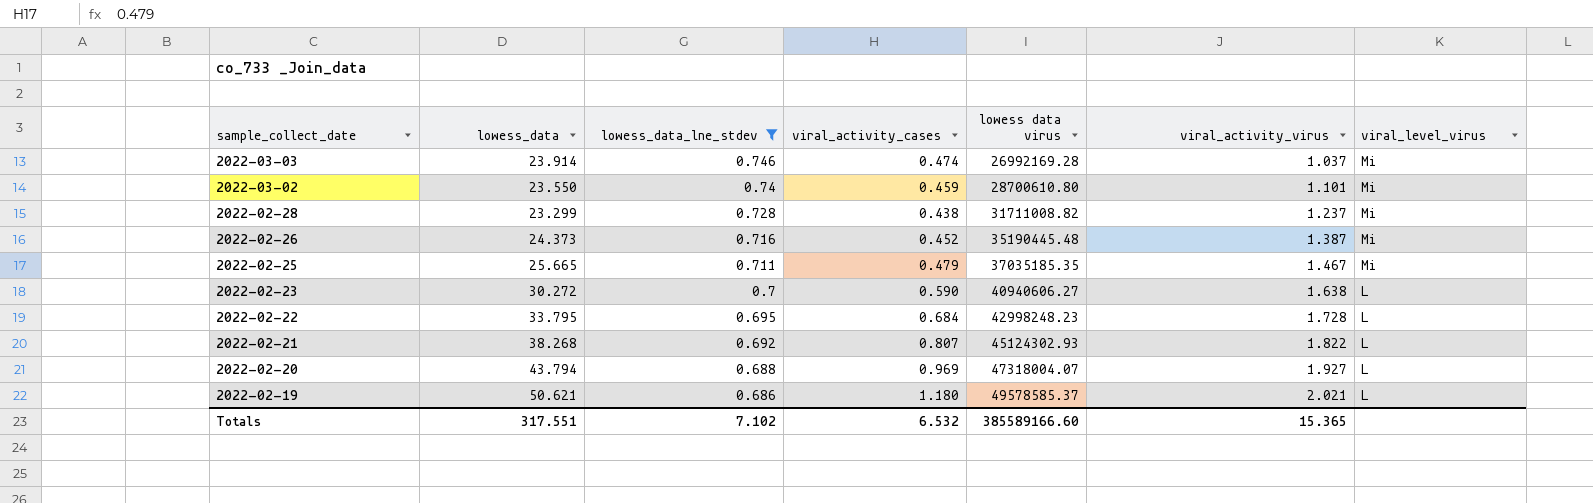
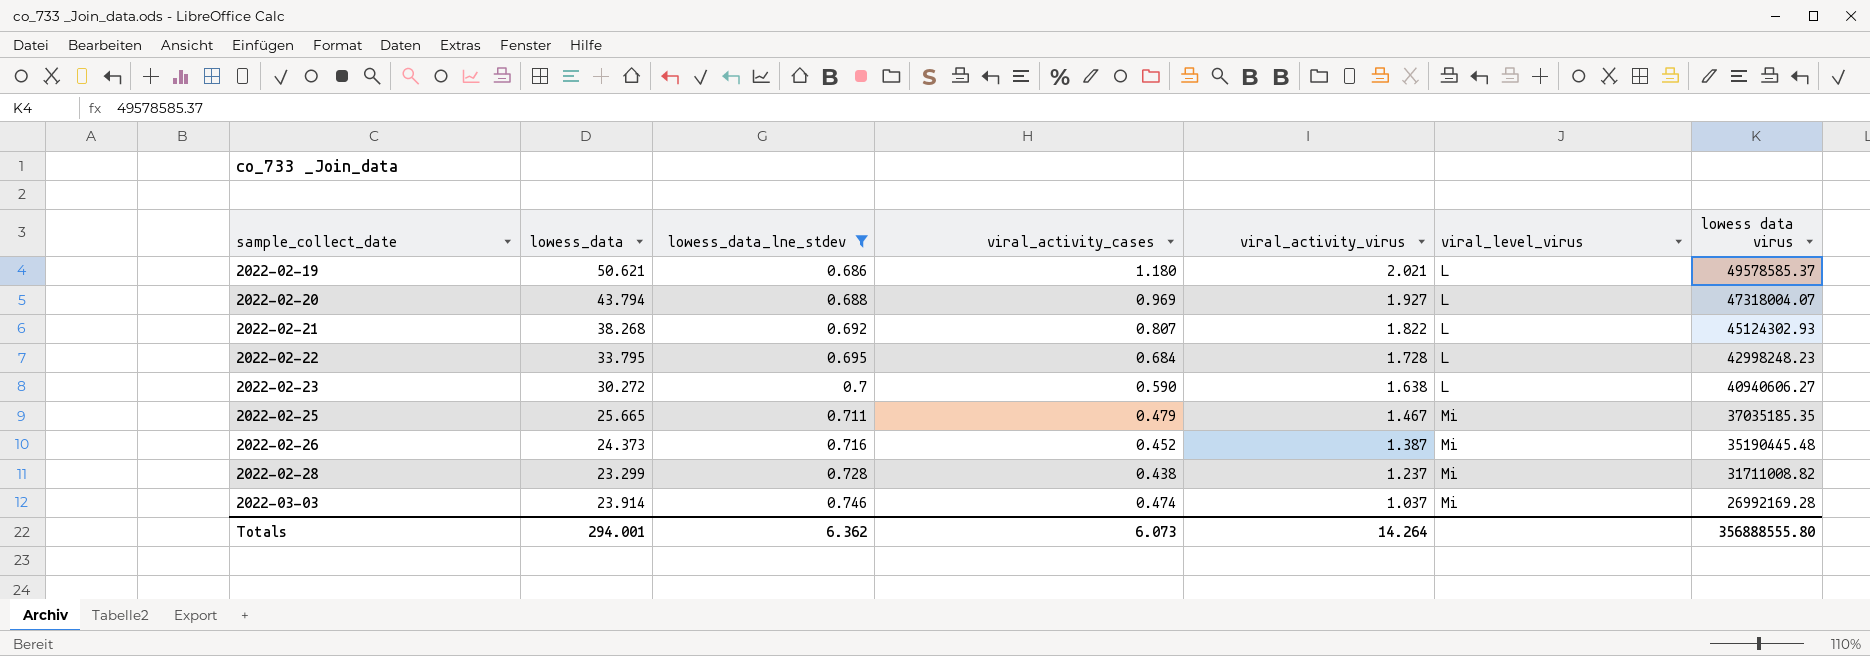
row order: sample_collect_date descending -> sample_collect_date ascending
column lowess data virus | position: 5 -> 7
row 2022-03-02: 23.550 | 0.74 | 0.459 | 28700610.80 | 1.101 | Mi -> none
Totals | lowess_data: 317.551 -> 294.001
Totals | lowess_data_lne_stdev: 7.102 -> 6.362
Totals | viral_activity_cases: 6.532 -> 6.073
Totals | viral_activity_virus: 15.365 -> 14.264
Totals | lowess data virus: 385589166.60 -> 356888555.80

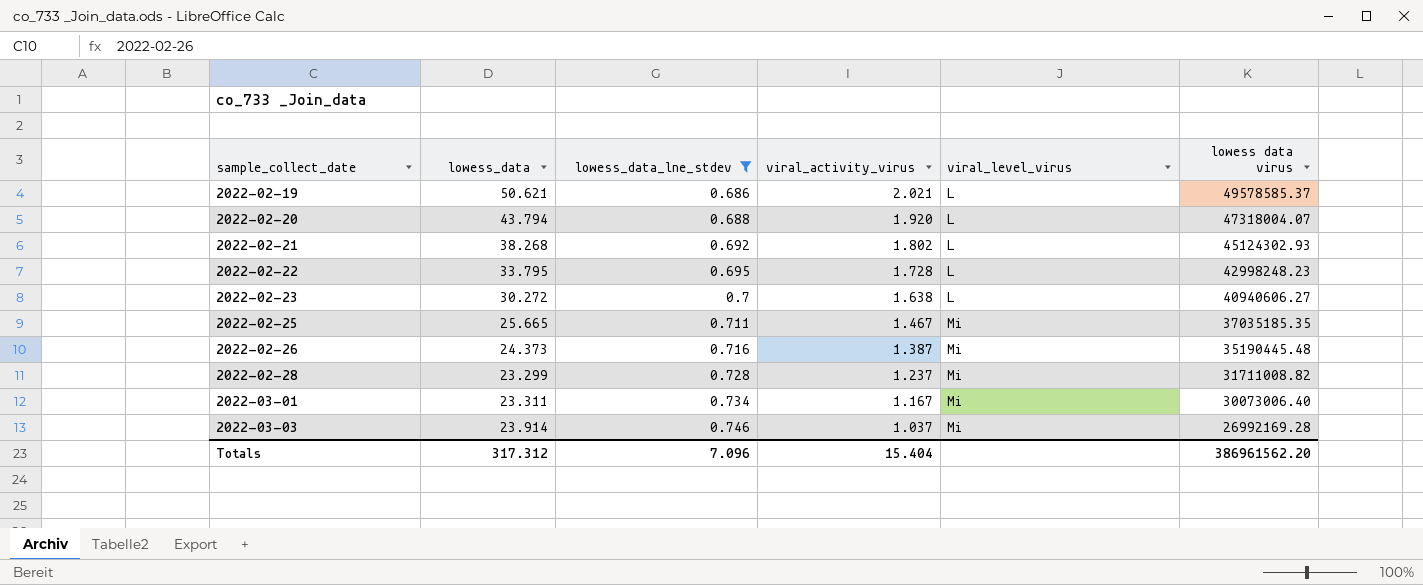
column viral_activity_cases | position: 4 -> none
2022-02-20 | viral_activity_virus: 1.927 -> 1.920
2022-02-21 | viral_activity_virus: 1.822 -> 1.802
row 2022-03-01: none -> 23.311 | 0.734 | 1.167 | Mi | 30073006.40
Totals | lowess_data: 294.001 -> 317.312
Totals | lowess_data_lne_stdev: 6.362 -> 7.096
Totals | viral_activity_virus: 14.264 -> 15.404
Totals | lowess data virus: 356888555.80 -> 386961562.20

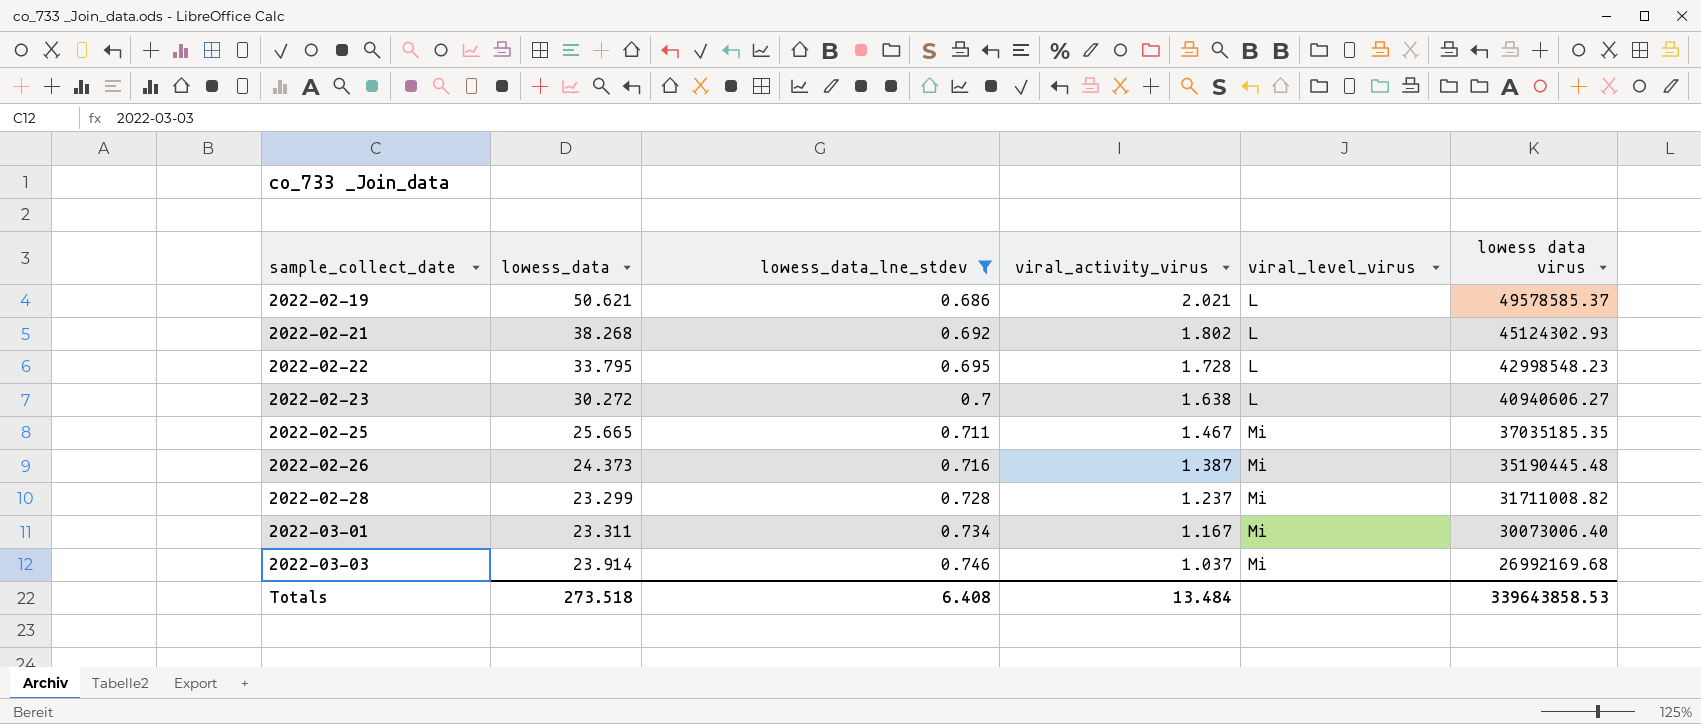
row 2022-02-20: 43.794 | 0.688 | 1.920 | L | 47318004.07 -> none
2022-02-22 | lowess data virus: 42998248.23 -> 42998548.23
2022-03-03 | lowess data virus: 26992169.28 -> 26992169.68
Totals | lowess_data: 317.312 -> 273.518
Totals | lowess_data_lne_stdev: 7.096 -> 6.408
Totals | viral_activity_virus: 15.404 -> 13.484
Totals | lowess data virus: 386961562.20 -> 339643858.53

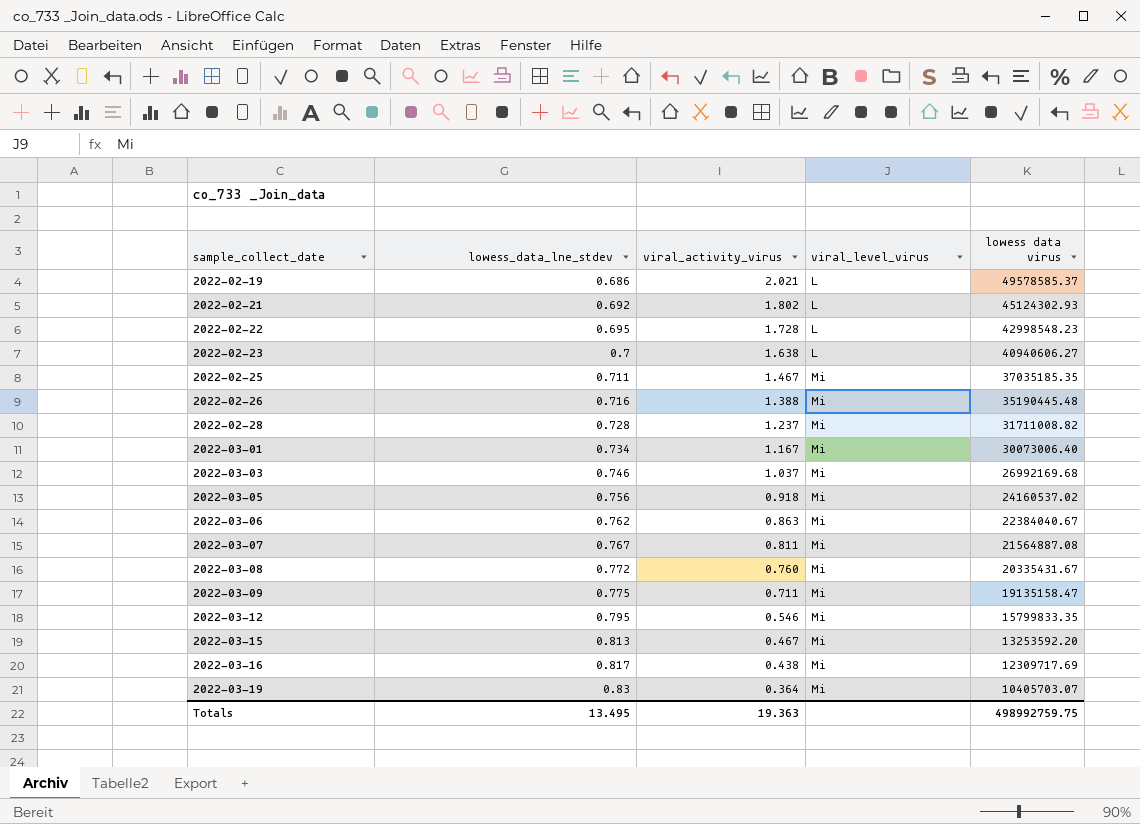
filter: lowess_data_lne_stdev <= 0.746 -> none
column lowess_data | position: 2 -> none
2022-02-26 | viral_activity_virus: 1.387 -> 1.388
Totals | lowess_data_lne_stdev: 6.408 -> 13.495
Totals | viral_activity_virus: 13.484 -> 19.363
Totals | lowess data virus: 339643858.53 -> 498992759.75

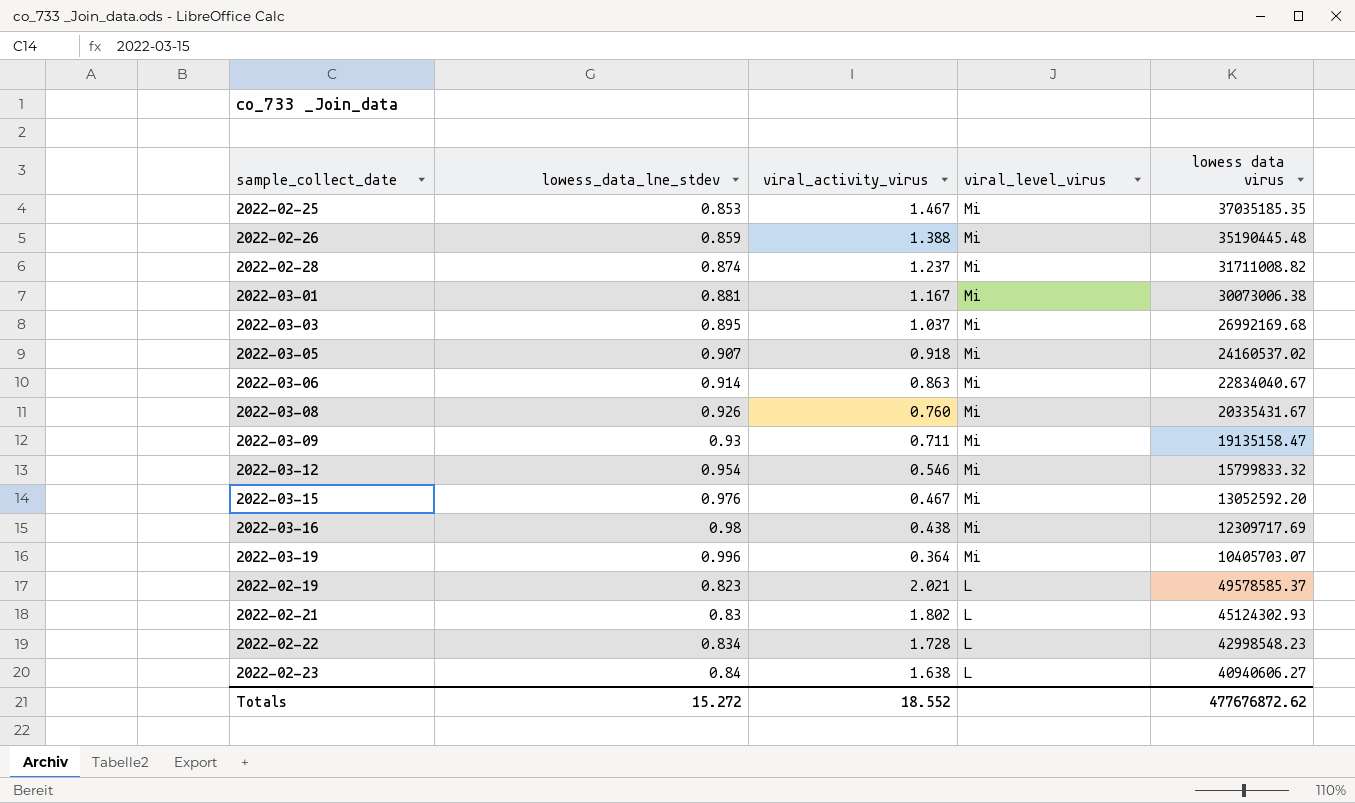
row order: sample_collect_date ascending -> viral_level_virus descending
row 2022-03-07: 0.767 | 0.811 | Mi | 21564887.08 -> none
2022-02-25 | lowess_data_lne_stdev: 0.711 -> 0.853
2022-02-26 | lowess_data_lne_stdev: 0.716 -> 0.859
2022-02-28 | lowess_data_lne_stdev: 0.728 -> 0.874
2022-03-01 | lowess_data_lne_stdev: 0.734 -> 0.881
2022-03-01 | lowess data virus: 30073006.40 -> 30073006.38
2022-03-03 | lowess_data_lne_stdev: 0.746 -> 0.895
2022-03-05 | lowess_data_lne_stdev: 0.756 -> 0.907
2022-03-06 | lowess_data_lne_stdev: 0.762 -> 0.914
2022-03-06 | lowess data virus: 22384040.67 -> 22834040.67
2022-03-08 | lowess_data_lne_stdev: 0.772 -> 0.926
2022-03-09 | lowess_data_lne_stdev: 0.775 -> 0.93
2022-03-12 | lowess_data_lne_stdev: 0.795 -> 0.954
2022-03-12 | lowess data virus: 15799833.35 -> 15799833.32
2022-03-15 | lowess_data_lne_stdev: 0.813 -> 0.976
2022-03-15 | lowess data virus: 13253592.20 -> 13052592.20
2022-03-16 | lowess_data_lne_stdev: 0.817 -> 0.98
2022-03-19 | lowess_data_lne_stdev: 0.83 -> 0.996
2022-02-19 | lowess_data_lne_stdev: 0.686 -> 0.823
2022-02-21 | lowess_data_lne_stdev: 0.692 -> 0.83
2022-02-22 | lowess_data_lne_stdev: 0.695 -> 0.834
2022-02-23 | lowess_data_lne_stdev: 0.7 -> 0.84
Totals | lowess_data_lne_stdev: 13.495 -> 15.272
Totals | viral_activity_virus: 19.363 -> 18.552
Totals | lowess data virus: 498992759.75 -> 477676872.62

